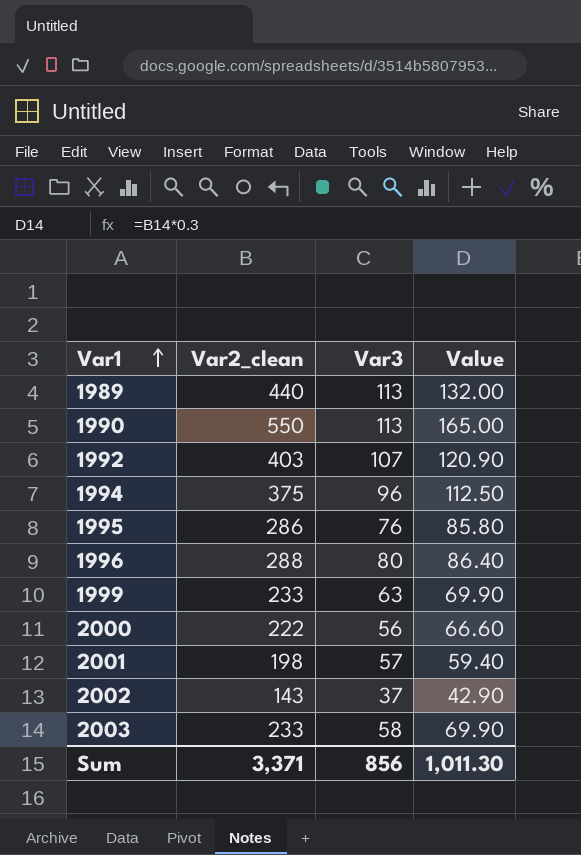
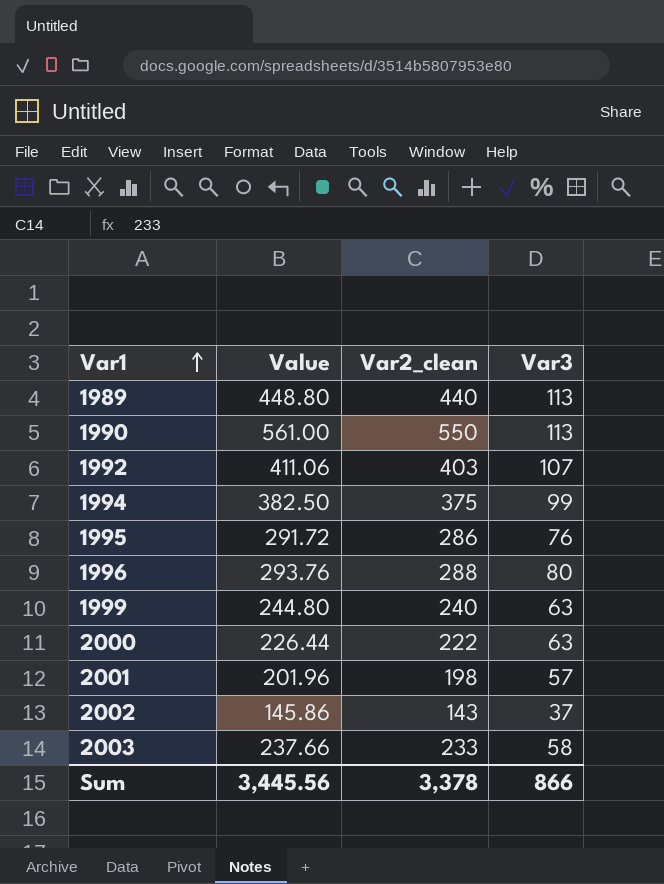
column Value | formula: [Var2_clean] * 0.3 -> [Var2_clean] * 1.02
column Value | position: 4 -> 2
1994 | Var3: 96 -> 99
1999 | Var2_clean: 233 -> 240
2000 | Var3: 56 -> 63
Sum | Value: 1,011.30 -> 3,445.56
Sum | Var2_clean: 3,371 -> 3,378
Sum | Var3: 856 -> 866

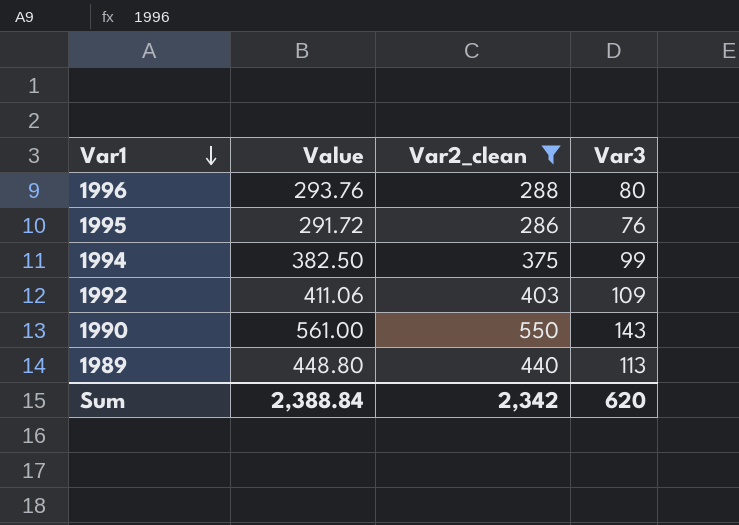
filter: none -> Var2_clean >= 286
row order: Var1 ascending -> Var1 descending
1992 | Var3: 107 -> 109
1990 | Var3: 113 -> 143
Sum | Value: 3,445.56 -> 2,388.84
Sum | Var2_clean: 3,378 -> 2,342
Sum | Var3: 866 -> 620

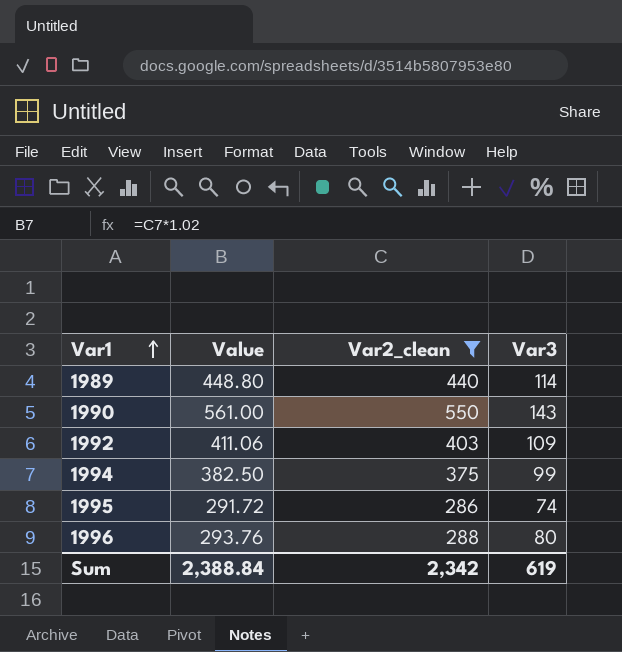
row order: Var1 descending -> Var1 ascending
1989 | Var3: 113 -> 114
1995 | Var3: 76 -> 74
Sum | Var3: 620 -> 619

